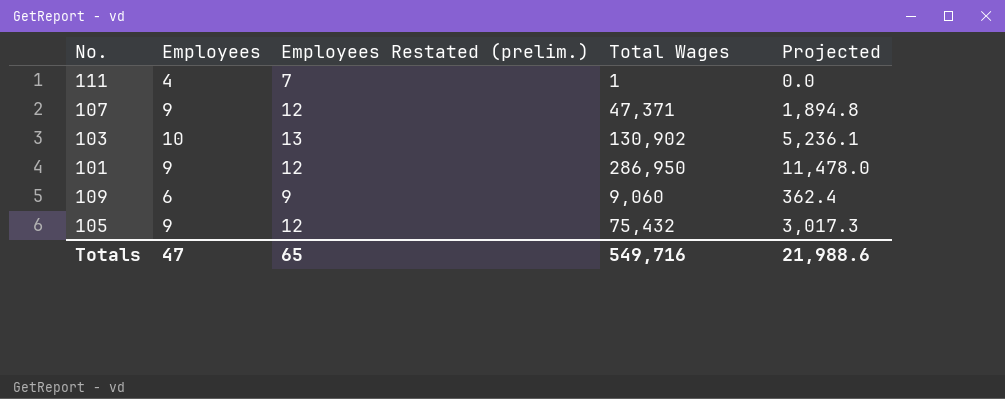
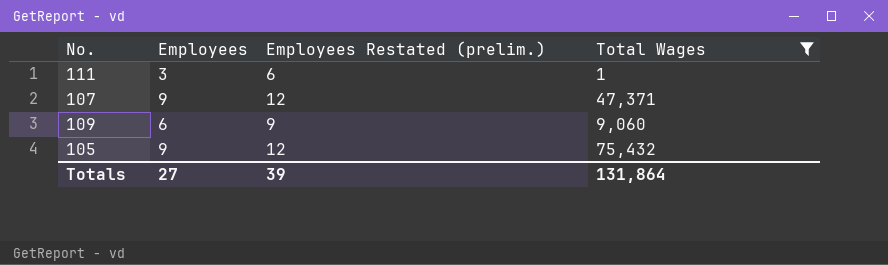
filter: none -> Total Wages <= 75,432
column Projected | formula: [Total Wages] * 0.04 -> none
111 | Employees: 4 -> 3
111 | Employees Restated (prelim.): 7 -> 6
Totals | Employees: 47 -> 27
Totals | Employees Restated (prelim.): 65 -> 39
Totals | Total Wages: 549,716 -> 131,864

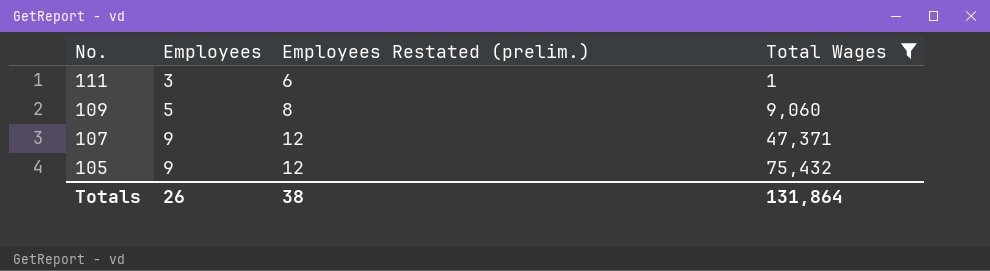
row order: none -> No. descending
109 | Employees: 6 -> 5
109 | Employees Restated (prelim.): 9 -> 8
Totals | Employees: 27 -> 26
Totals | Employees Restated (prelim.): 39 -> 38

